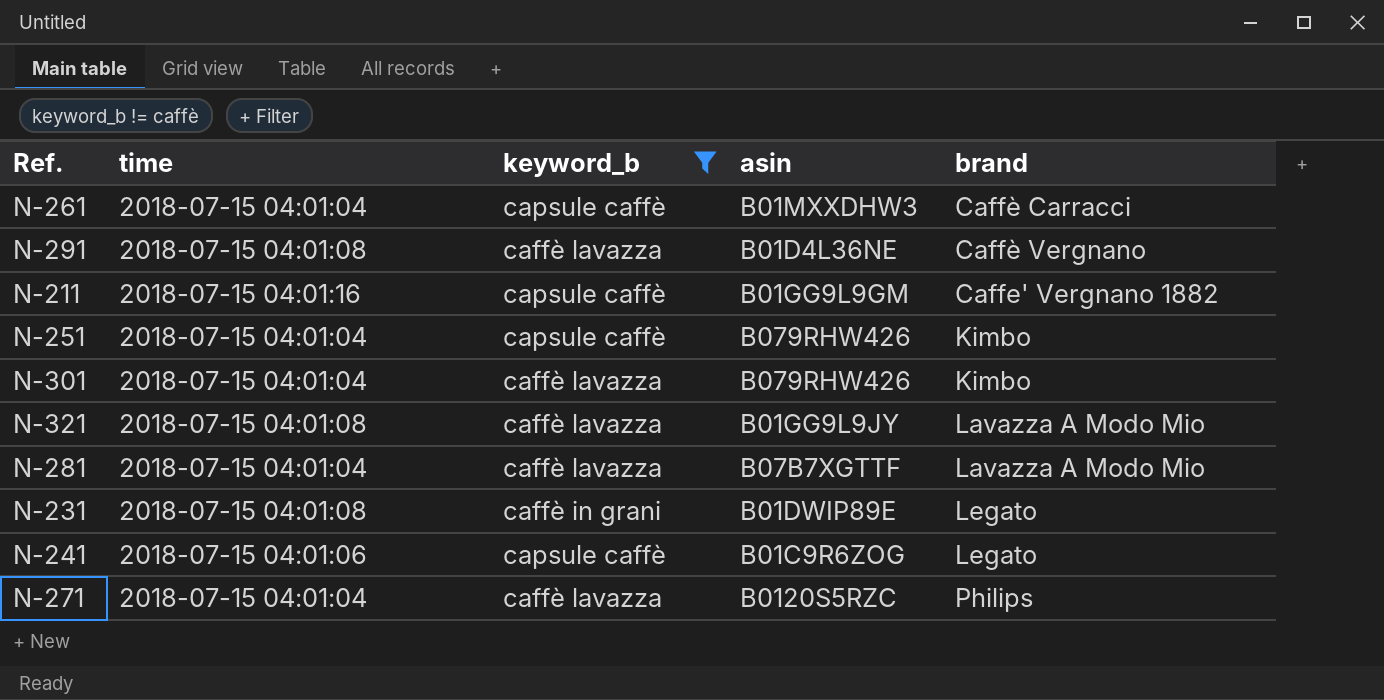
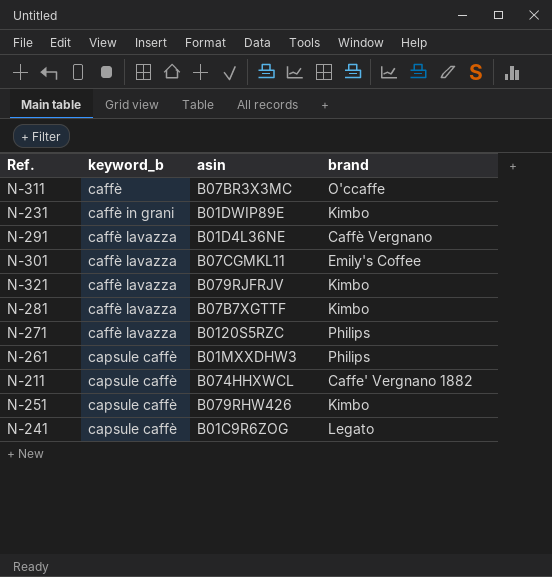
filter: keyword_b != caffè -> none
row order: brand ascending -> keyword_b ascending
column time | position: 2 -> none
N-231 | brand: Legato -> Kimbo
N-301 | asin: B079RHW426 -> B07CGMKL11
N-301 | brand: Kimbo -> Emily's Coffee
N-321 | asin: B01GG9L9JY -> B079RJFRJV
N-321 | brand: Lavazza A Modo Mio -> Kimbo
N-281 | brand: Lavazza A Modo Mio -> Kimbo
N-261 | brand: Caffè Carracci -> Philips
N-211 | asin: B01GG9L9GM -> B074HHXWCL

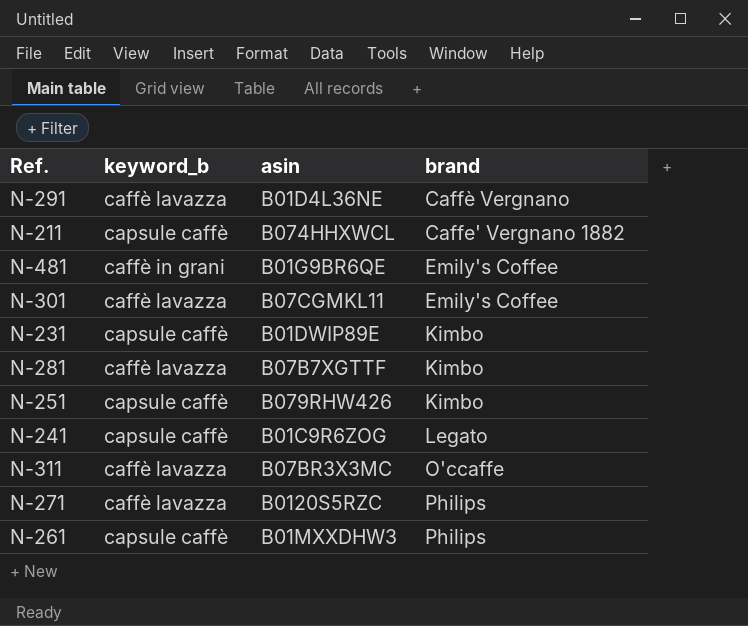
row order: keyword_b ascending -> brand ascending
row N-321: caffè lavazza | B079RJFRJV | Kimbo -> none
row N-481: none -> caffè in grani | B01G9BR6QE | Emily's Coffee
N-231 | keyword_b: caffè in grani -> capsule caffè
N-311 | keyword_b: caffè -> caffè lavazza

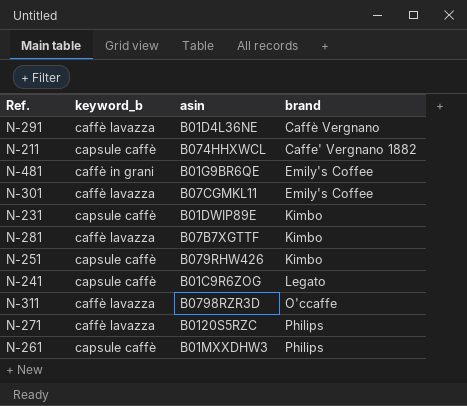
N-311 | asin: B07BR3X3MC -> B0798RZR3D

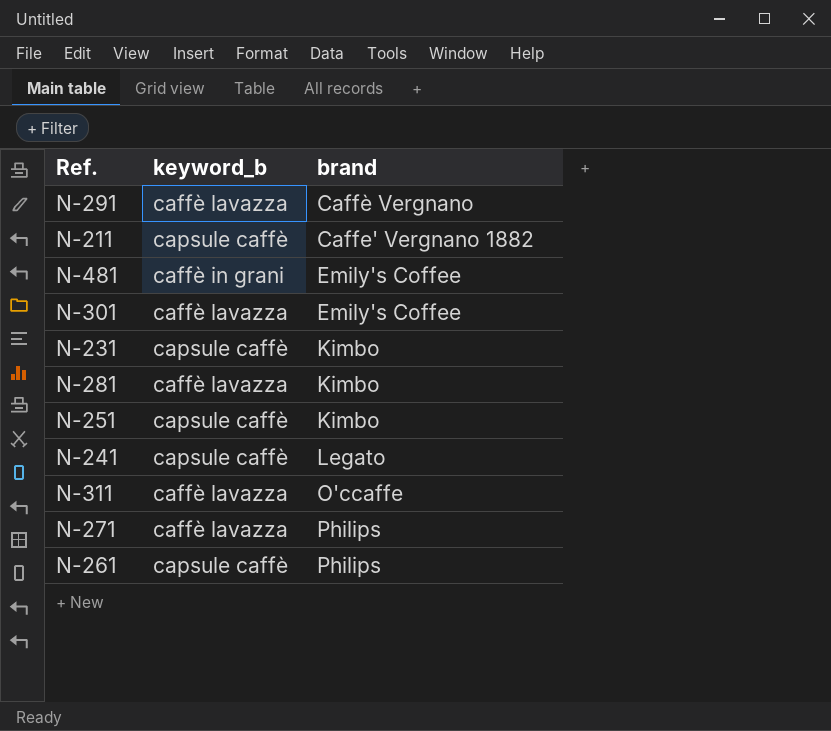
column asin | position: 3 -> none

